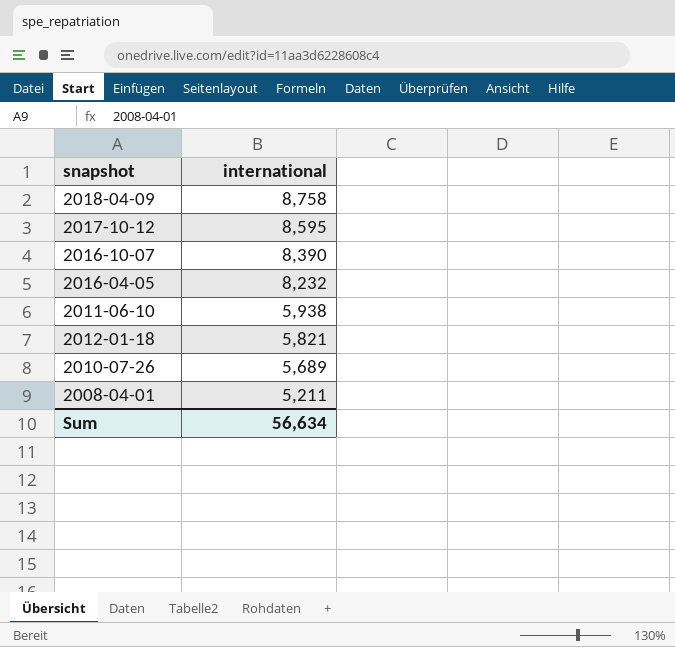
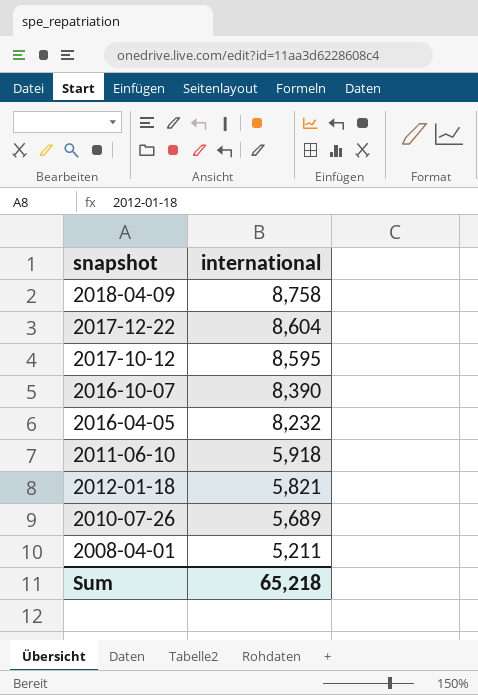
row 2017-12-22: none -> 8,604
2011-06-10 | international: 5,938 -> 5,918
Sum | international: 56,634 -> 65,218

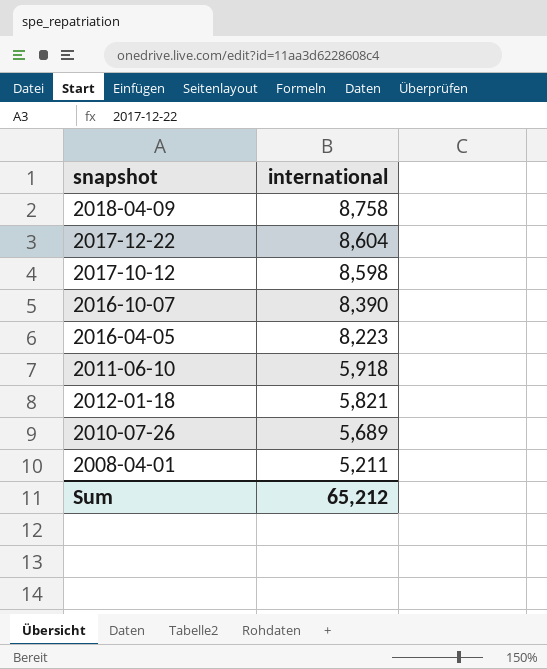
2017-10-12 | international: 8,595 -> 8,598
2016-04-05 | international: 8,232 -> 8,223
Sum | international: 65,218 -> 65,212

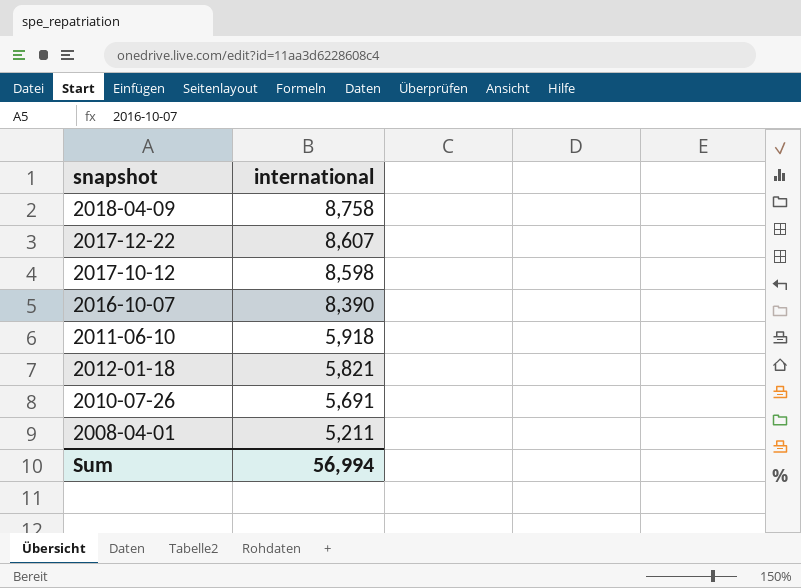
row 2016-04-05: 8,223 -> none
2017-12-22 | international: 8,604 -> 8,607
2010-07-26 | international: 5,689 -> 5,691
Sum | international: 65,212 -> 56,994

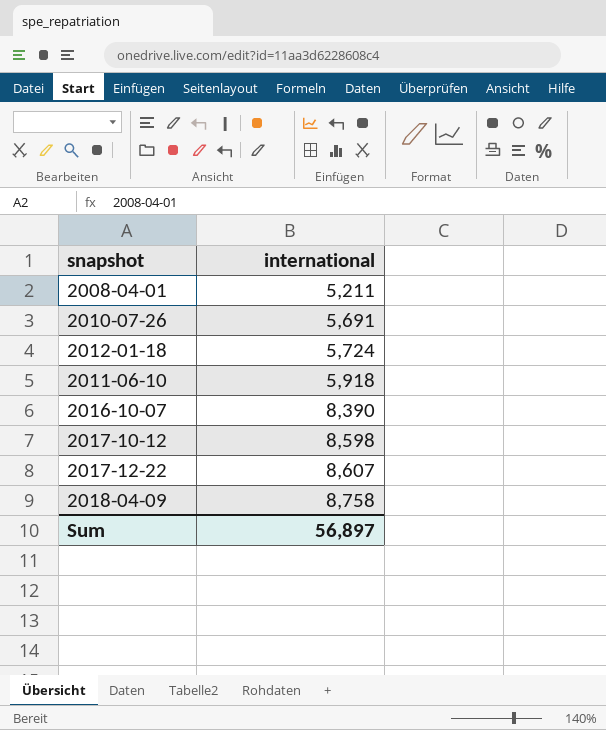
row order: international descending -> international ascending
2012-01-18 | international: 5,821 -> 5,724
Sum | international: 56,994 -> 56,897

